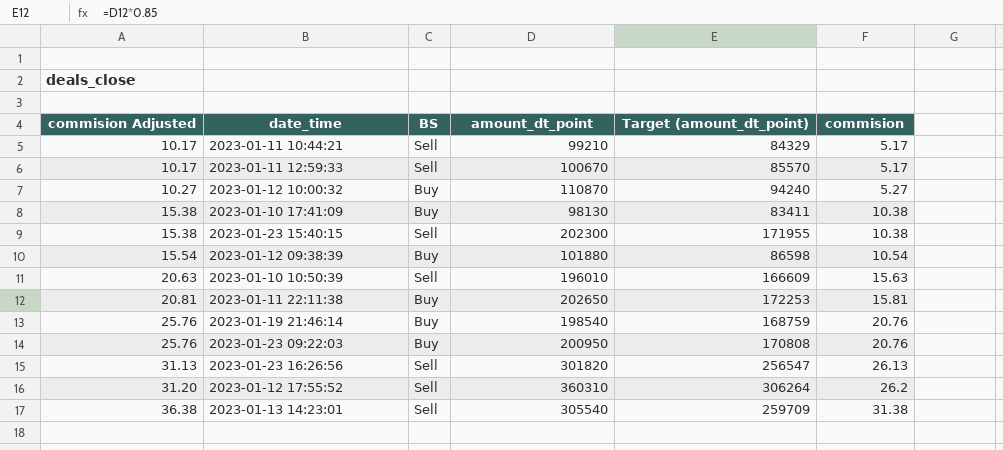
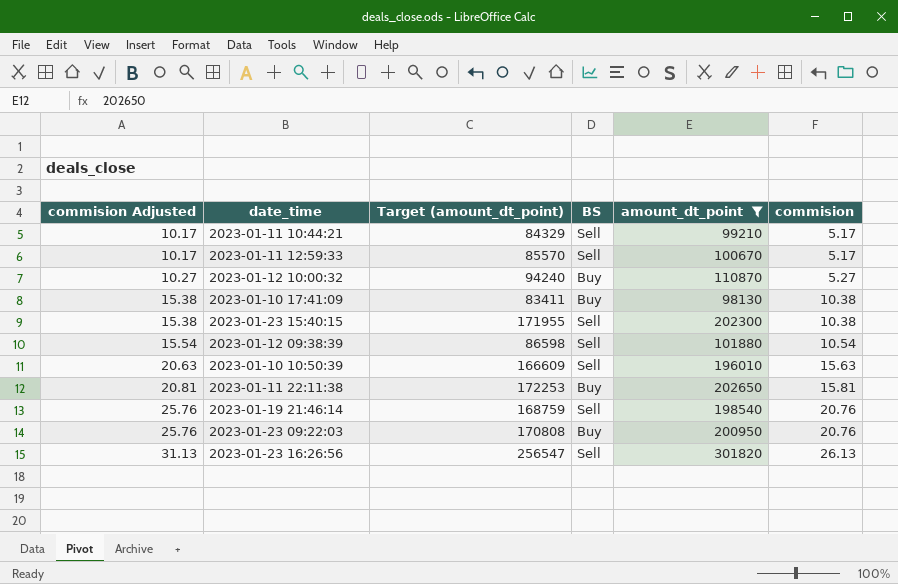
filter: none -> amount_dt_point <= 301820
column Target (amount_dt_point) | position: 5 -> 3
2023-01-12 09:38:39 | BS: Buy -> Sell
2023-01-19 21:46:14 | BS: Buy -> Sell

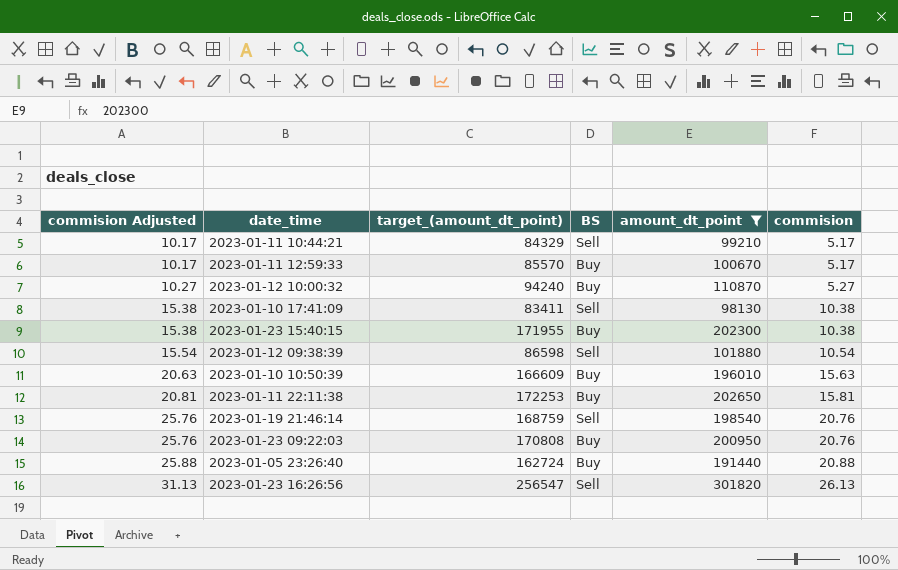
column name: Target (amount_dt_point) -> target_(amount_dt_point)
2023-01-11 12:59:33 | BS: Sell -> Buy
2023-01-10 17:41:09 | BS: Buy -> Sell
2023-01-23 15:40:15 | BS: Sell -> Buy
2023-01-10 10:50:39 | BS: Sell -> Buy
row 2023-01-05 23:26:40: none -> 25.88 | 162724 | Buy | 191440 | 20.88

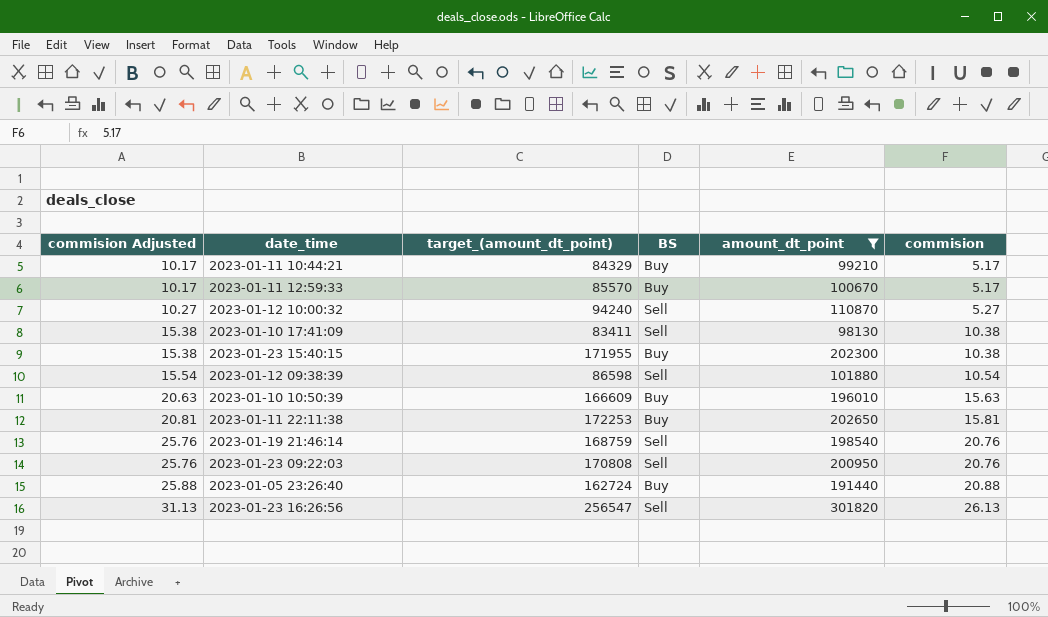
2023-01-11 10:44:21 | BS: Sell -> Buy
2023-01-12 10:00:32 | BS: Buy -> Sell
2023-01-23 09:22:03 | BS: Buy -> Sell

